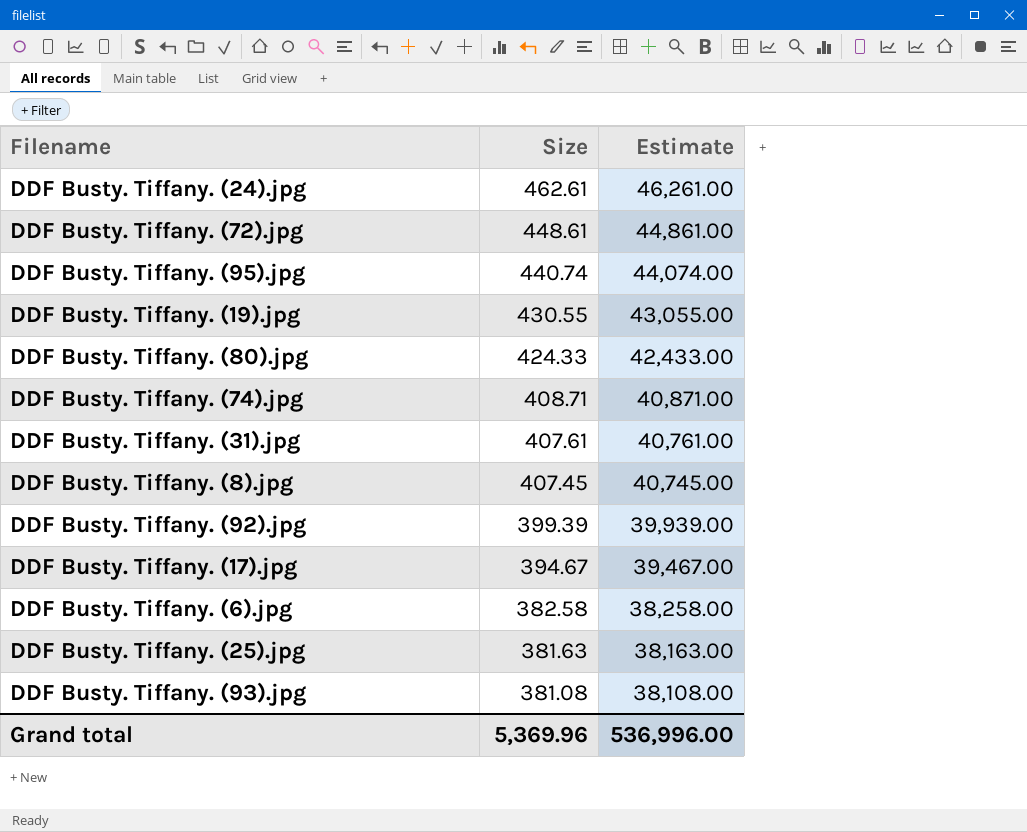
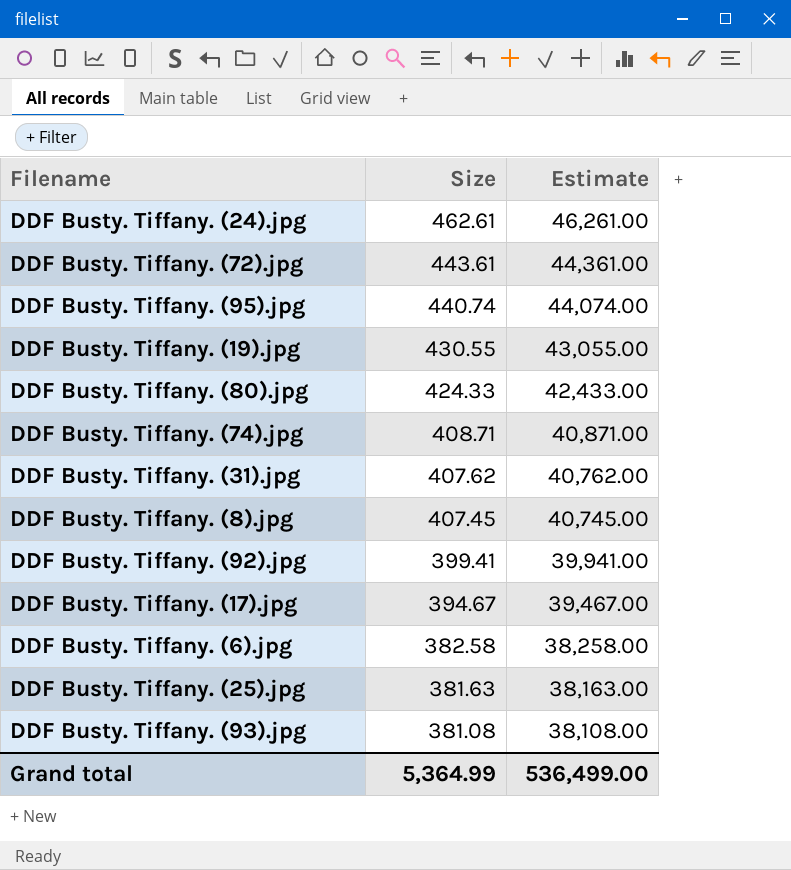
DDF Busty. Tiffany. (72).jpg | Size: 448.61 -> 443.61
DDF Busty. Tiffany. (72).jpg | Estimate: 44,861.00 -> 44,361.00
DDF Busty. Tiffany. (31).jpg | Size: 407.61 -> 407.62
DDF Busty. Tiffany. (31).jpg | Estimate: 40,761.00 -> 40,762.00
DDF Busty. Tiffany. (92).jpg | Size: 399.39 -> 399.41
DDF Busty. Tiffany. (92).jpg | Estimate: 39,939.00 -> 39,941.00
Grand total | Size: 5,369.96 -> 5,364.99
Grand total | Estimate: 536,996.00 -> 536,499.00

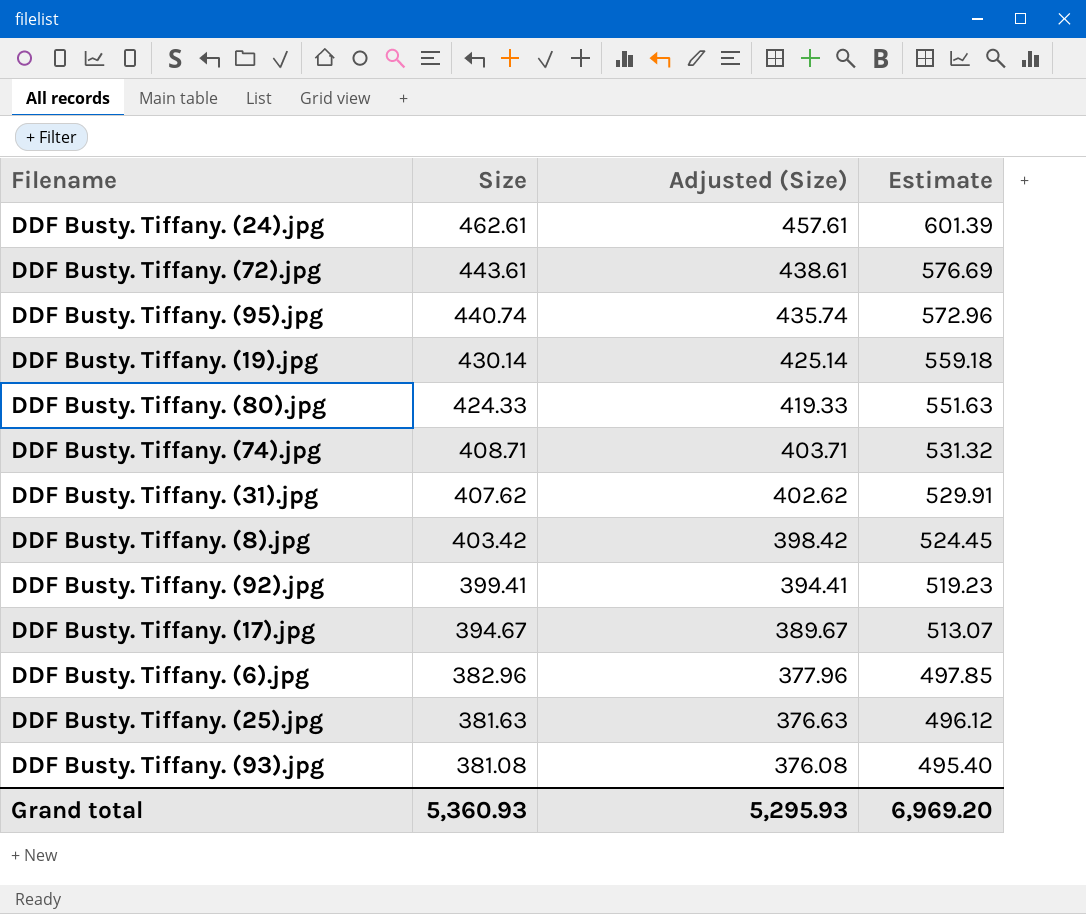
column Adjusted (Size) | formula: none -> [Size] - 5
column Estimate | formula: [Size] * 100 -> [Size] * 1.3
DDF Busty. Tiffany. (19).jpg | Size: 430.55 -> 430.14
DDF Busty. Tiffany. (8).jpg | Size: 407.45 -> 403.42
DDF Busty. Tiffany. (6).jpg | Size: 382.58 -> 382.96
Grand total | Size: 5,364.99 -> 5,360.93
Grand total | Estimate: 536,499.00 -> 6,969.20

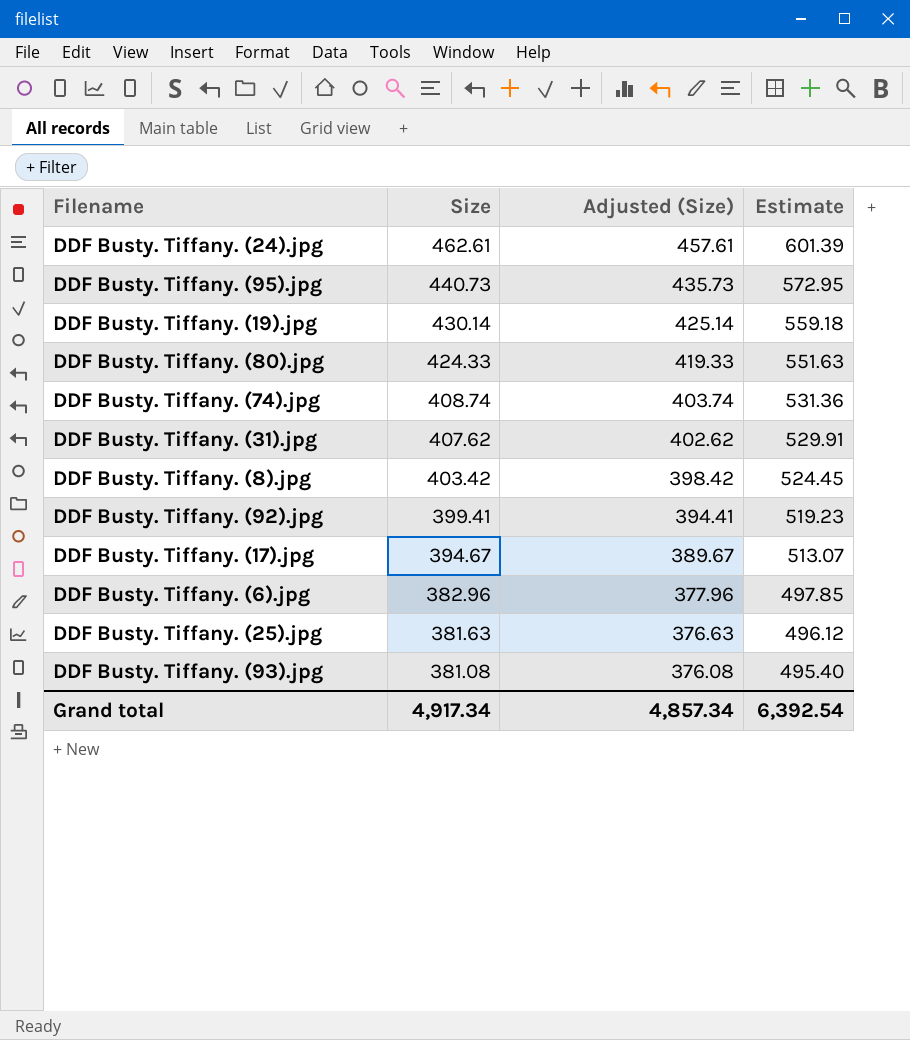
row DDF Busty. Tiffany. (72).jpg: 443.61 | 438.61 | 576.69 -> none
DDF Busty. Tiffany. (95).jpg | Size: 440.74 -> 440.73
DDF Busty. Tiffany. (95).jpg | Adjusted (Size): 435.74 -> 435.73
DDF Busty. Tiffany. (95).jpg | Estimate: 572.96 -> 572.95
DDF Busty. Tiffany. (74).jpg | Size: 408.71 -> 408.74
DDF Busty. Tiffany. (74).jpg | Adjusted (Size): 403.71 -> 403.74
DDF Busty. Tiffany. (74).jpg | Estimate: 531.32 -> 531.36
Grand total | Size: 5,360.93 -> 4,917.34
Grand total | Adjusted (Size): 5,295.93 -> 4,857.34
Grand total | Estimate: 6,969.20 -> 6,392.54

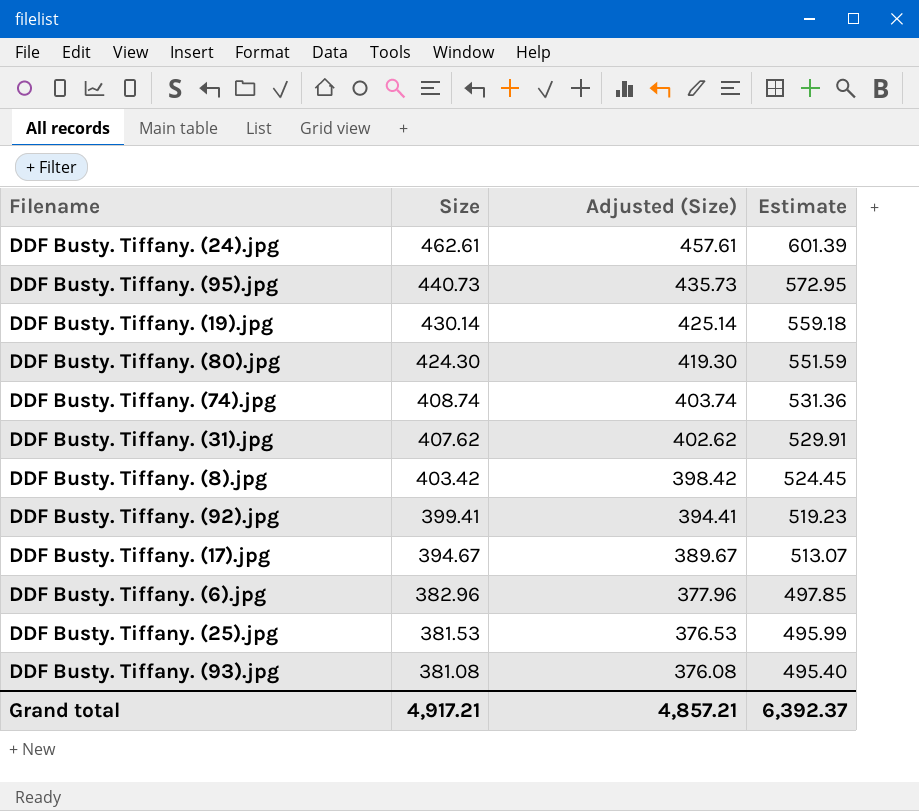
DDF Busty. Tiffany. (80).jpg | Size: 424.33 -> 424.30
DDF Busty. Tiffany. (80).jpg | Adjusted (Size): 419.33 -> 419.30
DDF Busty. Tiffany. (80).jpg | Estimate: 551.63 -> 551.59
DDF Busty. Tiffany. (25).jpg | Size: 381.63 -> 381.53
DDF Busty. Tiffany. (25).jpg | Adjusted (Size): 376.63 -> 376.53
DDF Busty. Tiffany. (25).jpg | Estimate: 496.12 -> 495.99
Grand total | Size: 4,917.34 -> 4,917.21
Grand total | Adjusted (Size): 4,857.34 -> 4,857.21
Grand total | Estimate: 6,392.54 -> 6,392.37

